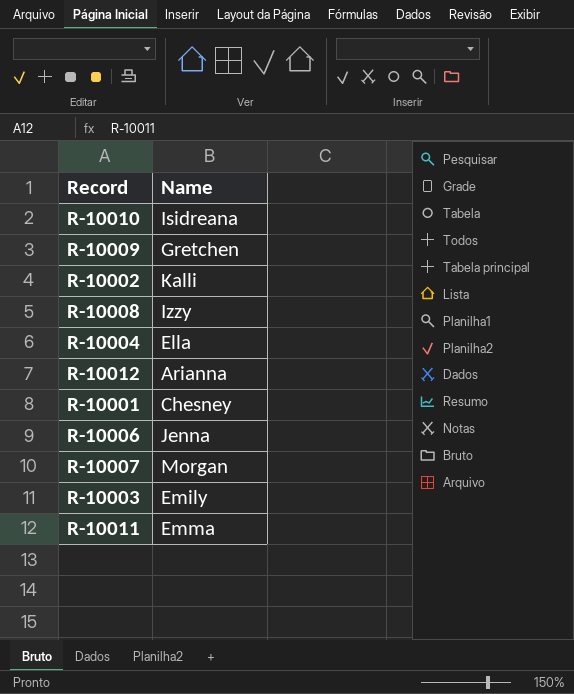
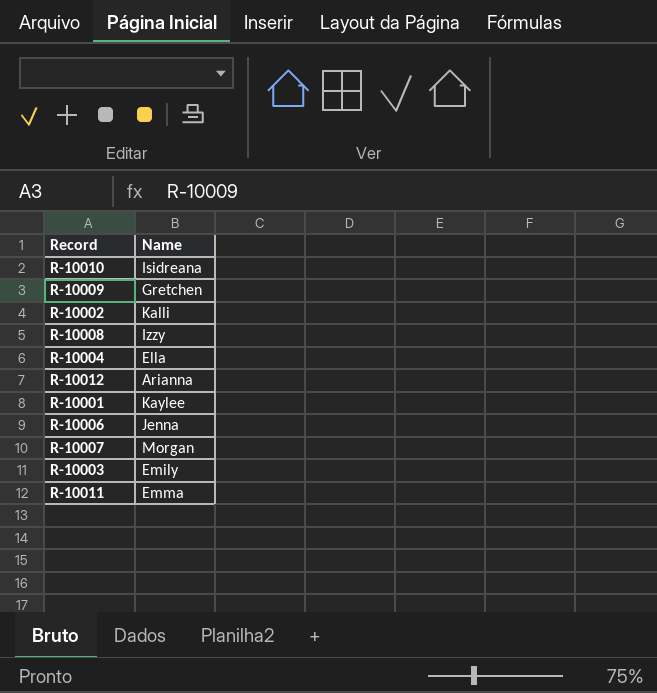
R-10001 | Name: Chesney -> Kaylee

